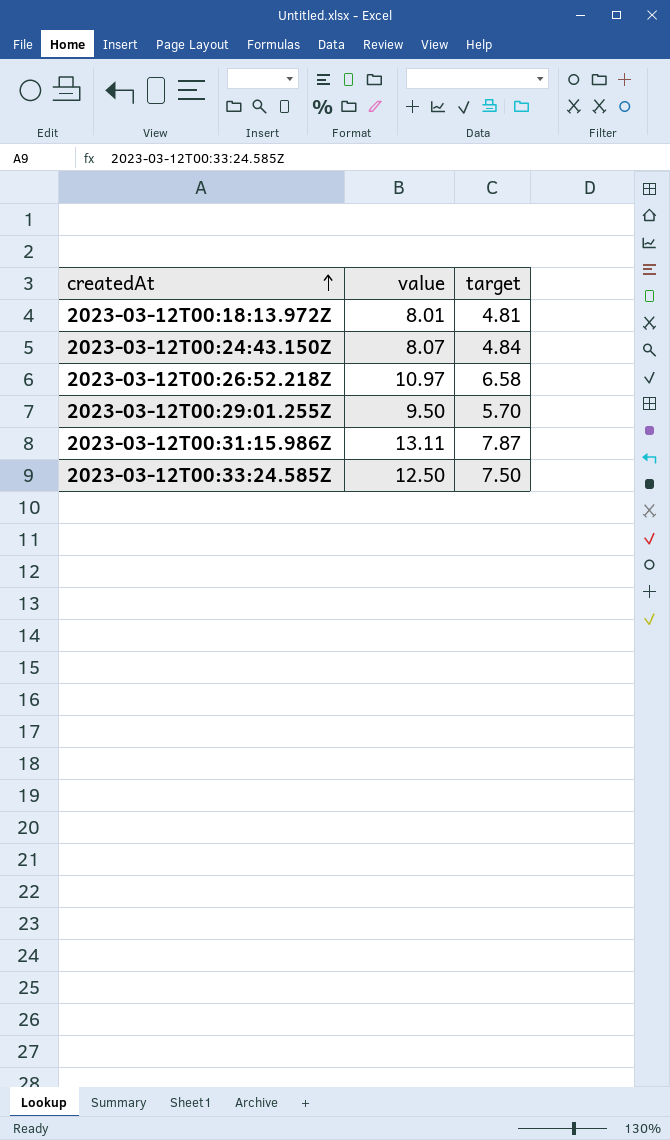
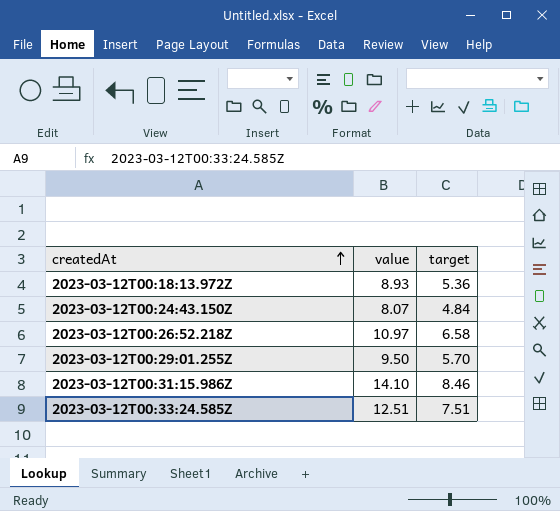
2023-03-12T00:18:13.972Z | value: 8.01 -> 8.93
2023-03-12T00:18:13.972Z | target: 4.81 -> 5.36
2023-03-12T00:31:15.986Z | value: 13.11 -> 14.10
2023-03-12T00:31:15.986Z | target: 7.87 -> 8.46
2023-03-12T00:33:24.585Z | value: 12.50 -> 12.51
2023-03-12T00:33:24.585Z | target: 7.50 -> 7.51

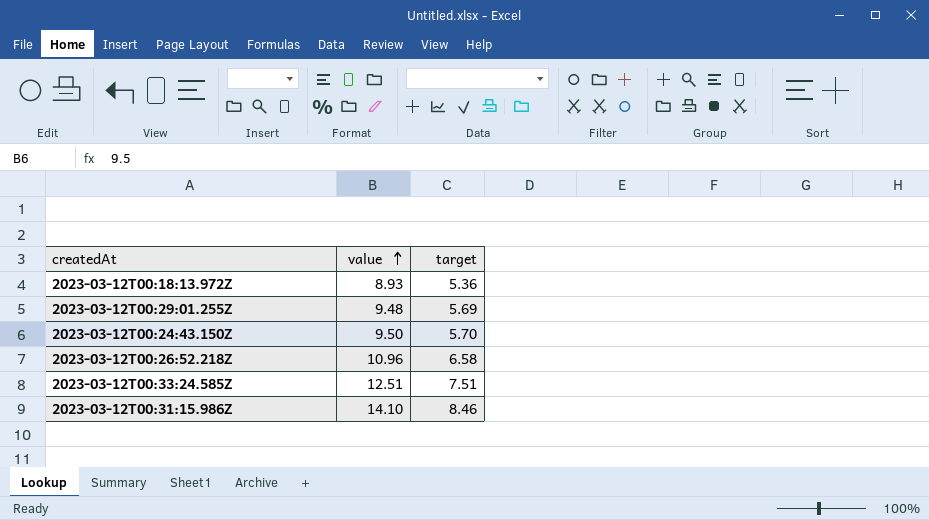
row order: createdAt ascending -> value ascending
2023-03-12T00:29:01.255Z | value: 9.50 -> 9.48
2023-03-12T00:29:01.255Z | target: 5.70 -> 5.69
2023-03-12T00:24:43.150Z | value: 8.07 -> 9.50
2023-03-12T00:24:43.150Z | target: 4.84 -> 5.70
2023-03-12T00:26:52.218Z | value: 10.97 -> 10.96

